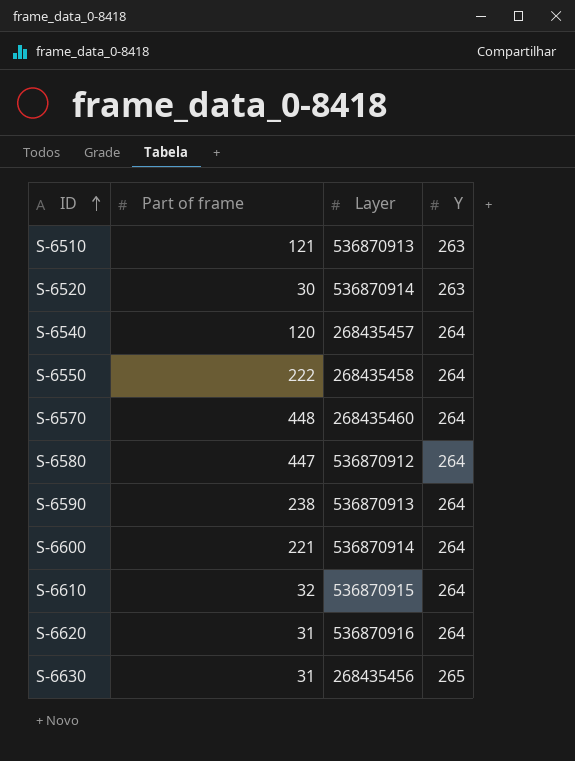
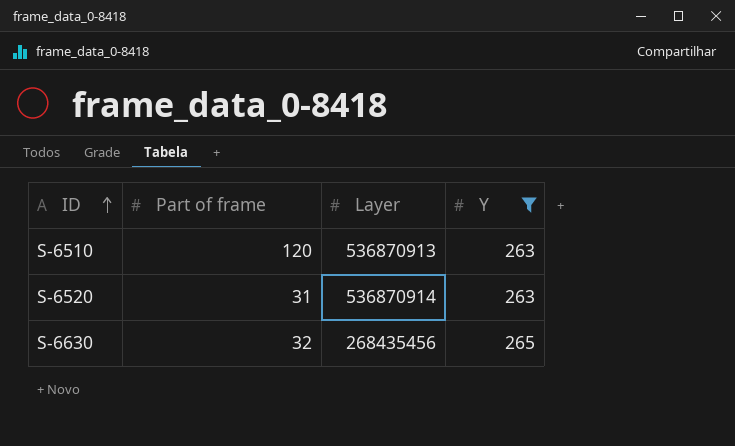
filter: none -> Y != 264
S-6510 | Part of frame: 121 -> 120
S-6520 | Part of frame: 30 -> 31
S-6630 | Part of frame: 31 -> 32

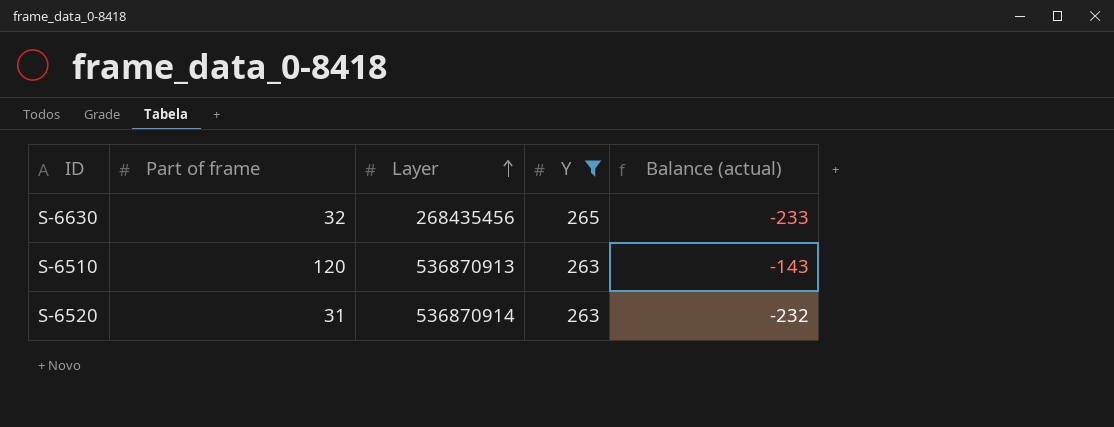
row order: ID ascending -> Layer ascending
column Balance (actual) | formula: none -> [Part of frame] - [Y]

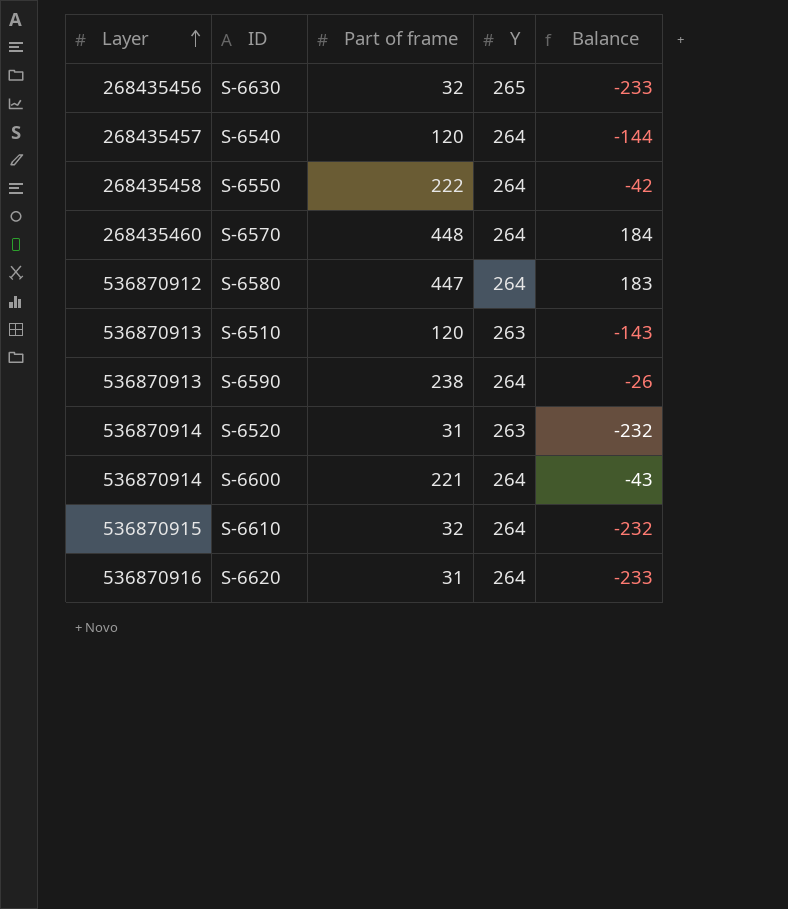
filter: Y != 264 -> none
column Layer | position: 3 -> 1
column name: Balance (actual) -> Balance

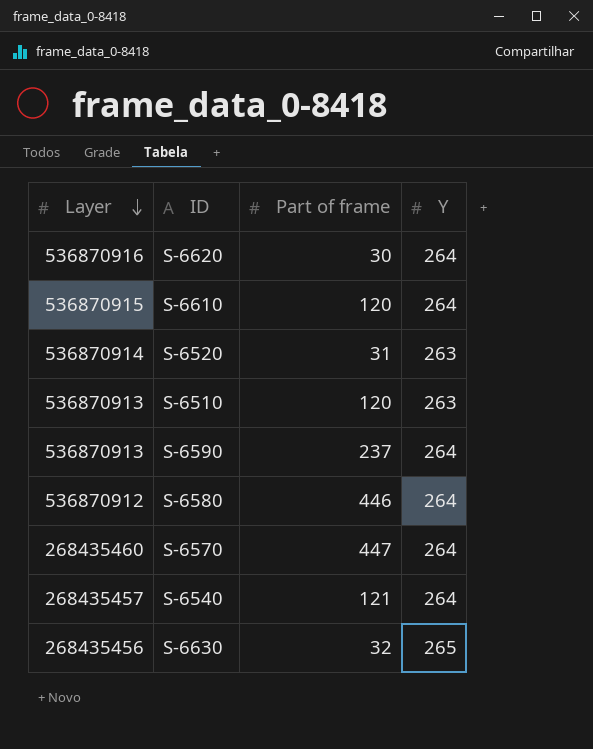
row order: Layer ascending -> Layer descending
column Balance | formula: [Part of frame] - [Y] -> none
row S-6550: 268435458 | 222 | 264 | -42 -> none
row S-6600: 536870914 | 221 | 264 | -43 -> none
S-6620 | Part of frame: 31 -> 30
S-6610 | Part of frame: 32 -> 120
S-6590 | Part of frame: 238 -> 237
S-6580 | Part of frame: 447 -> 446
S-6570 | Part of frame: 448 -> 447
S-6540 | Part of frame: 120 -> 121

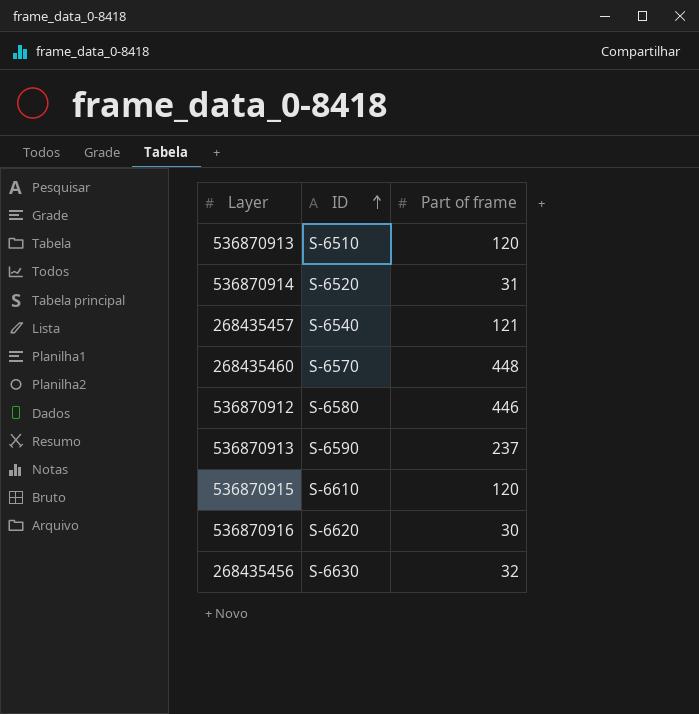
row order: Layer descending -> ID ascending
column Y | position: 4 -> none
S-6570 | Part of frame: 447 -> 448

